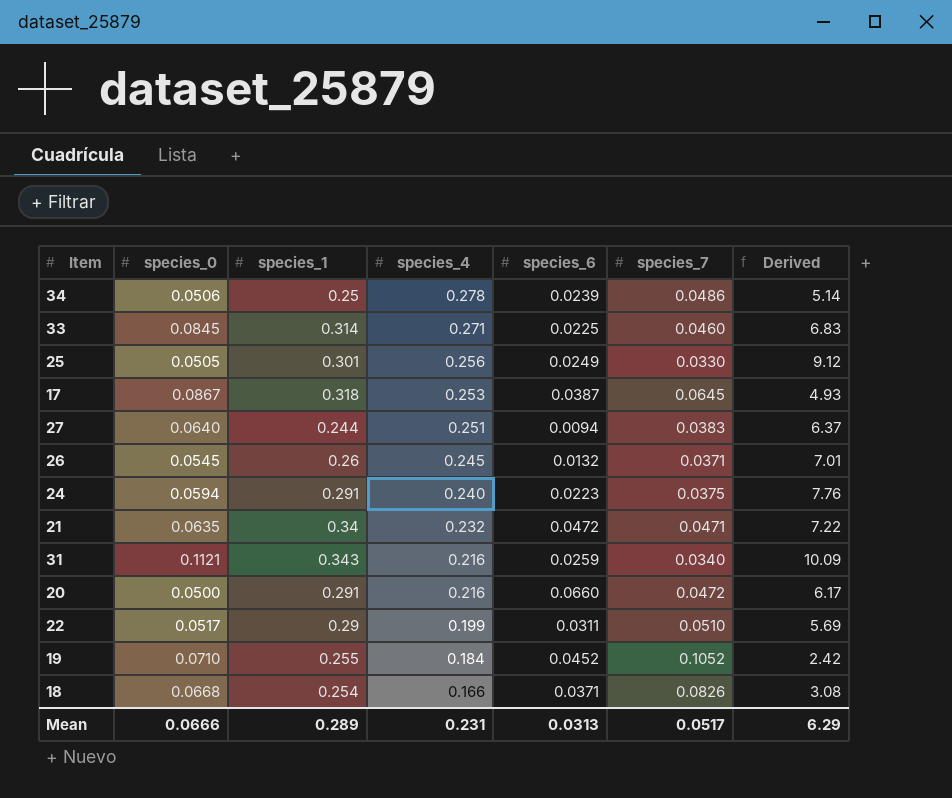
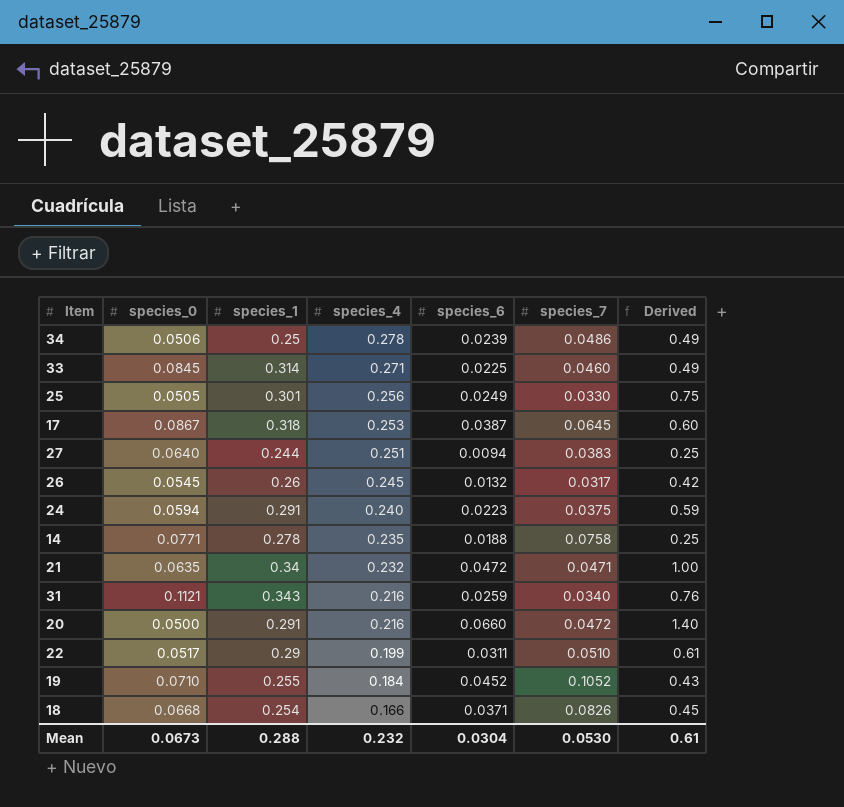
column Derived | formula: [species_1] / [species_7] -> [species_6] / [species_7]
26 | species_7: 0.0371 -> 0.0317
row 14: none -> 0.0771 | 0.278 | 0.235 | 0.0188 | 0.0758 | 0.25
Mean | species_0: 0.0666 -> 0.0673
Mean | species_1: 0.289 -> 0.288
Mean | species_4: 0.231 -> 0.232
Mean | species_6: 0.0313 -> 0.0304
Mean | species_7: 0.0517 -> 0.0530
Mean | Derived: 6.29 -> 0.61

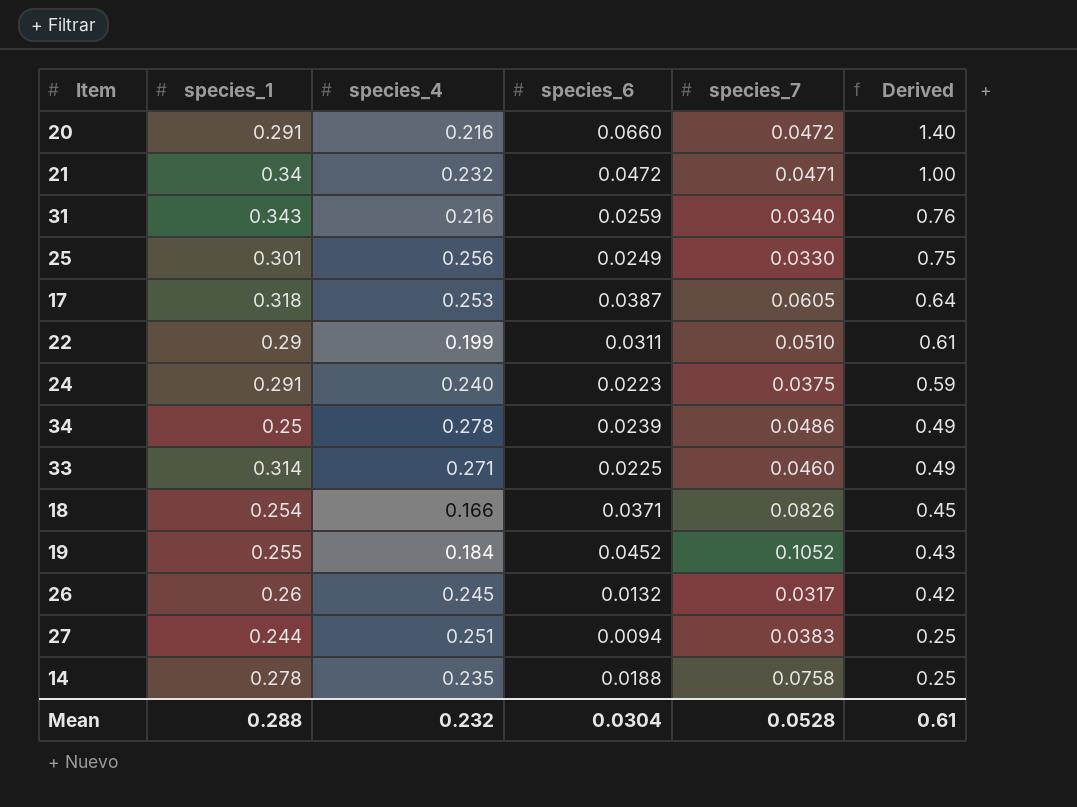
row order: species_4 descending -> Derived descending
column species_0 | position: 2 -> none
17 | species_7: 0.0645 -> 0.0605
17 | Derived: 0.60 -> 0.64
Mean | species_7: 0.0530 -> 0.0528

